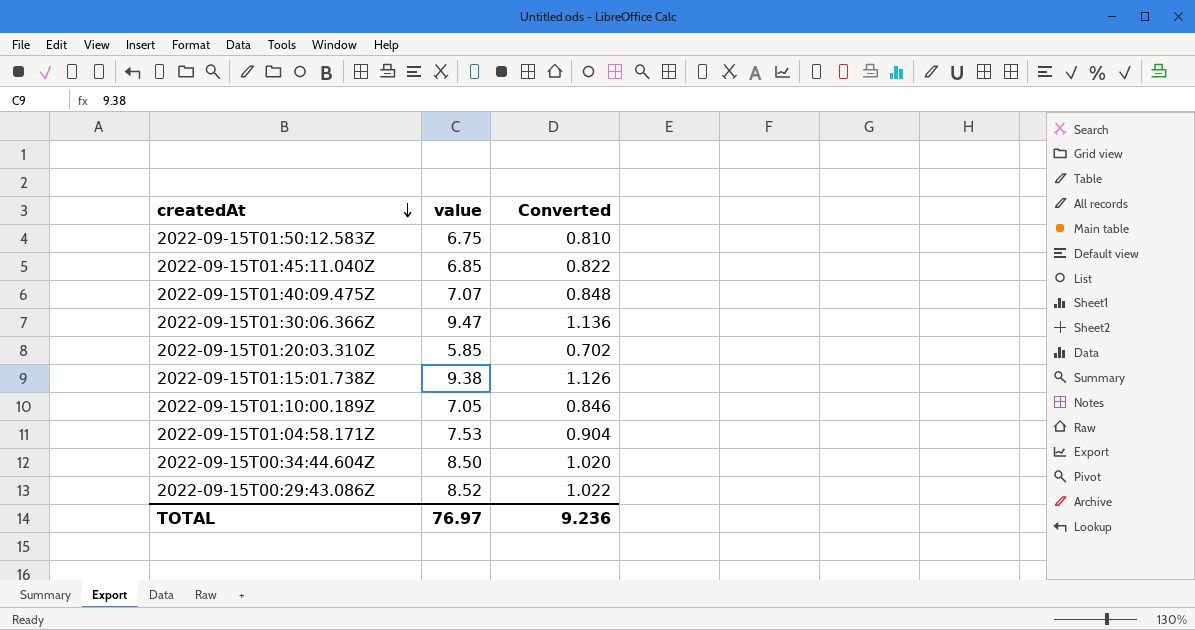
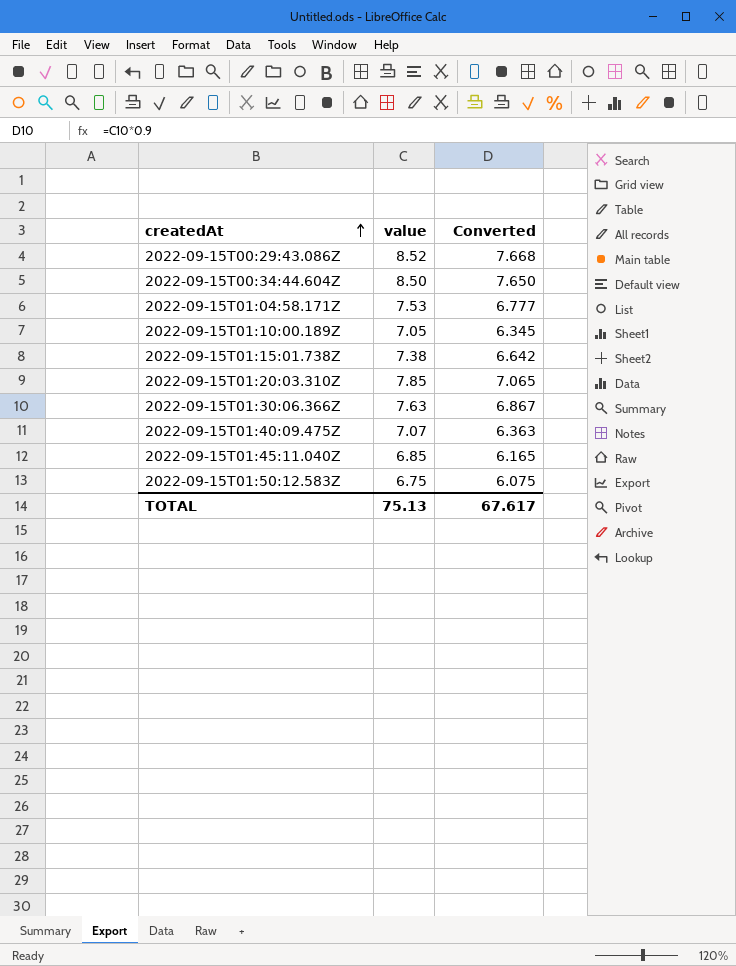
row order: createdAt descending -> createdAt ascending
column Converted | formula: [value] * 0.12 -> [value] * 0.9
2022-09-15T01:15:01.738Z | value: 9.38 -> 7.38
2022-09-15T01:20:03.310Z | value: 5.85 -> 7.85
2022-09-15T01:30:06.366Z | value: 9.47 -> 7.63
TOTAL | value: 76.97 -> 75.13
TOTAL | Converted: 9.236 -> 67.617

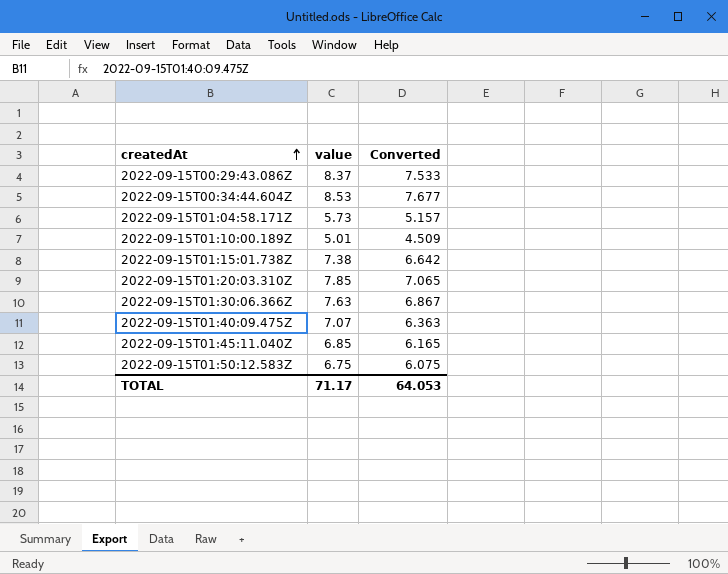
2022-09-15T00:29:43.086Z | value: 8.52 -> 8.37
2022-09-15T00:29:43.086Z | Converted: 7.668 -> 7.533
2022-09-15T00:34:44.604Z | value: 8.50 -> 8.53
2022-09-15T00:34:44.604Z | Converted: 7.650 -> 7.677
2022-09-15T01:04:58.171Z | value: 7.53 -> 5.73
2022-09-15T01:04:58.171Z | Converted: 6.777 -> 5.157
2022-09-15T01:10:00.189Z | value: 7.05 -> 5.01
2022-09-15T01:10:00.189Z | Converted: 6.345 -> 4.509
TOTAL | value: 75.13 -> 71.17
TOTAL | Converted: 67.617 -> 64.053

